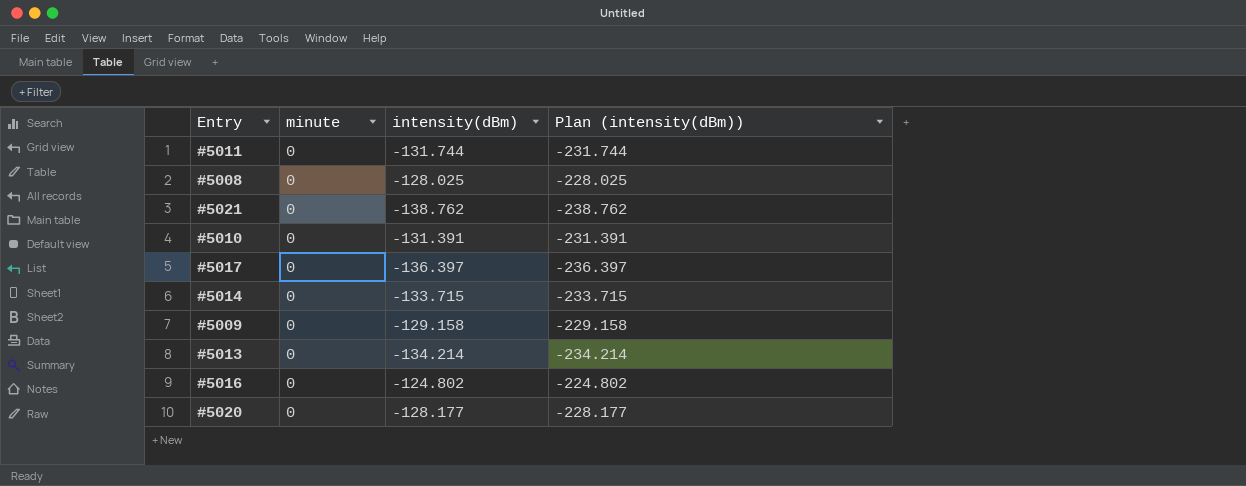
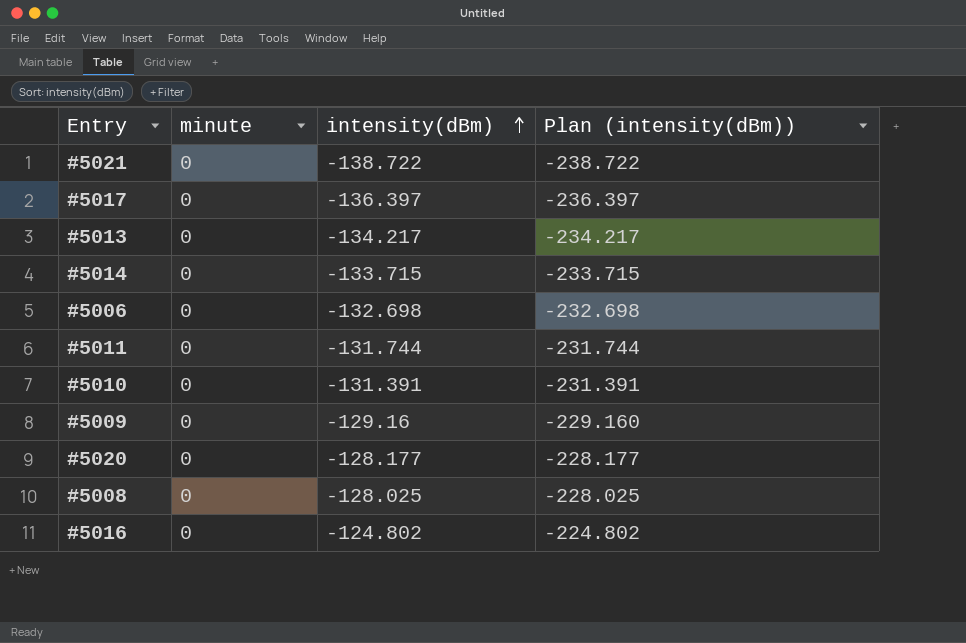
row order: none -> intensity(dBm) ascending
#5021 | intensity(dBm): -138.762 -> -138.722
#5021 | Plan (intensity(dBm)): -238.762 -> -238.722
#5013 | intensity(dBm): -134.214 -> -134.217
#5013 | Plan (intensity(dBm)): -234.214 -> -234.217
row #5006: none -> 0 | -132.698 | -232.698
#5009 | intensity(dBm): -129.158 -> -129.16
#5009 | Plan (intensity(dBm)): -229.158 -> -229.160

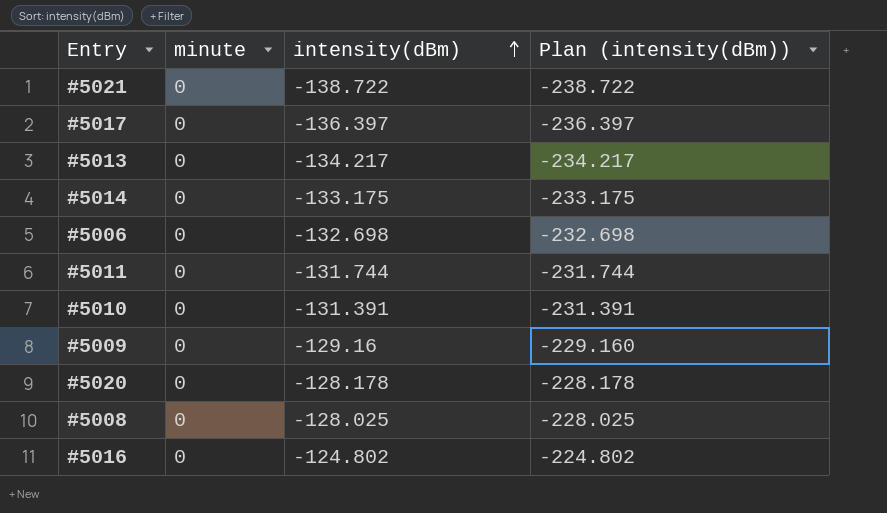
#5014 | intensity(dBm): -133.715 -> -133.175
#5014 | Plan (intensity(dBm)): -233.715 -> -233.175
#5020 | intensity(dBm): -128.177 -> -128.178
#5020 | Plan (intensity(dBm)): -228.177 -> -228.178

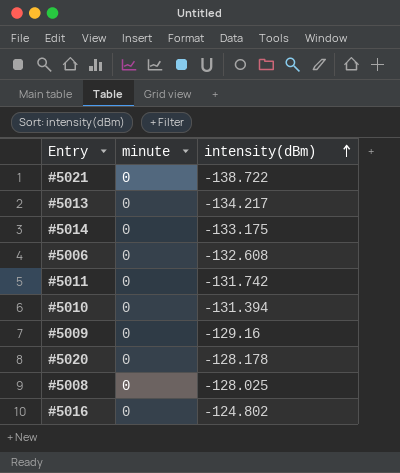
column Plan (intensity(dBm)) | formula: [intensity(dBm)] - 100 -> none
row #5017: 0 | -136.397 | -236.397 -> none
#5006 | intensity(dBm): -132.698 -> -132.608
#5011 | intensity(dBm): -131.744 -> -131.742
#5010 | intensity(dBm): -131.391 -> -131.394

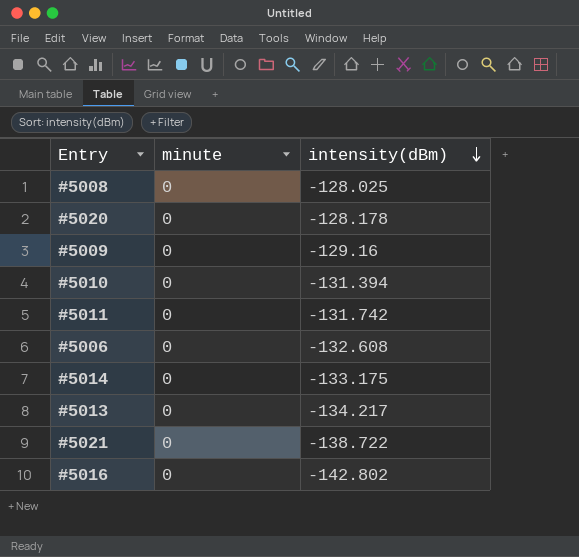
row order: intensity(dBm) ascending -> intensity(dBm) descending
#5016 | intensity(dBm): -124.802 -> -142.802

